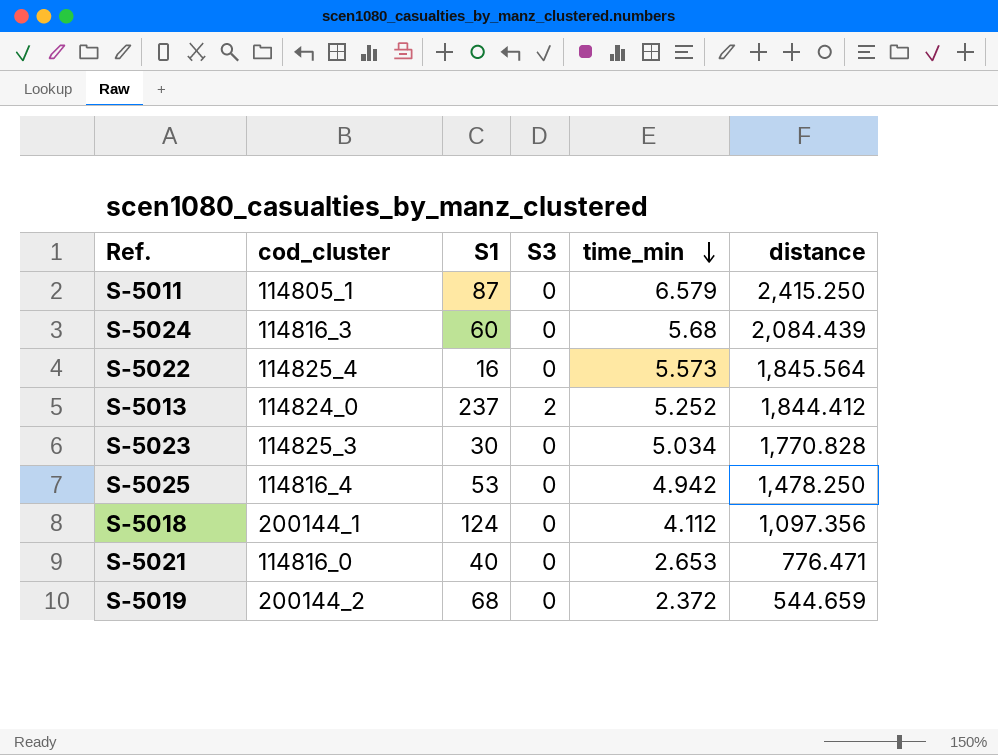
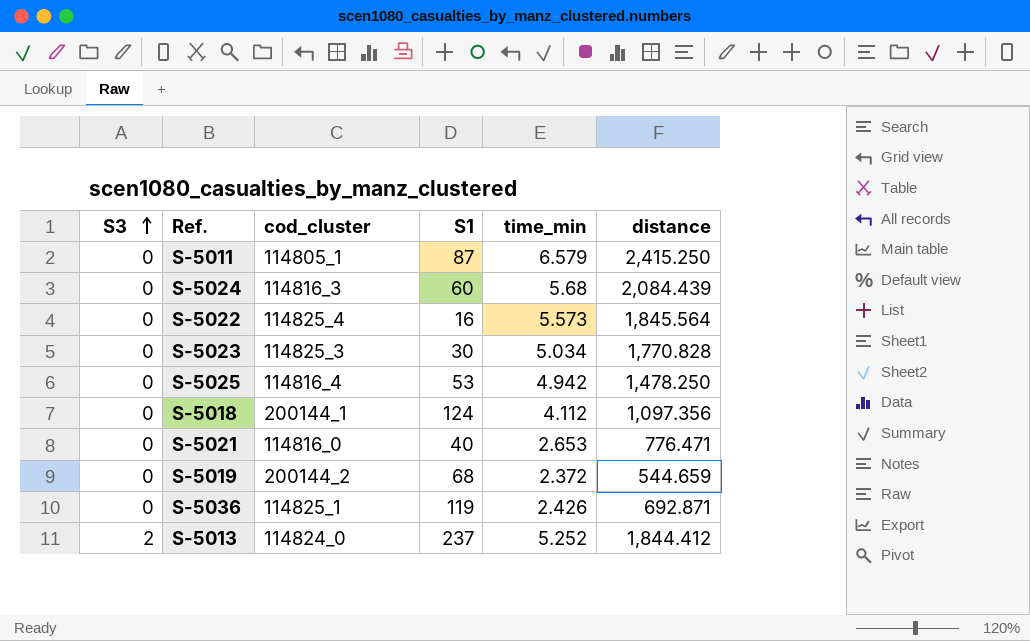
row order: time_min descending -> S3 ascending
column S3 | position: 4 -> 1
row S-5036: none -> 0 | 114825_1 | 119 | 2.426 | 692.871

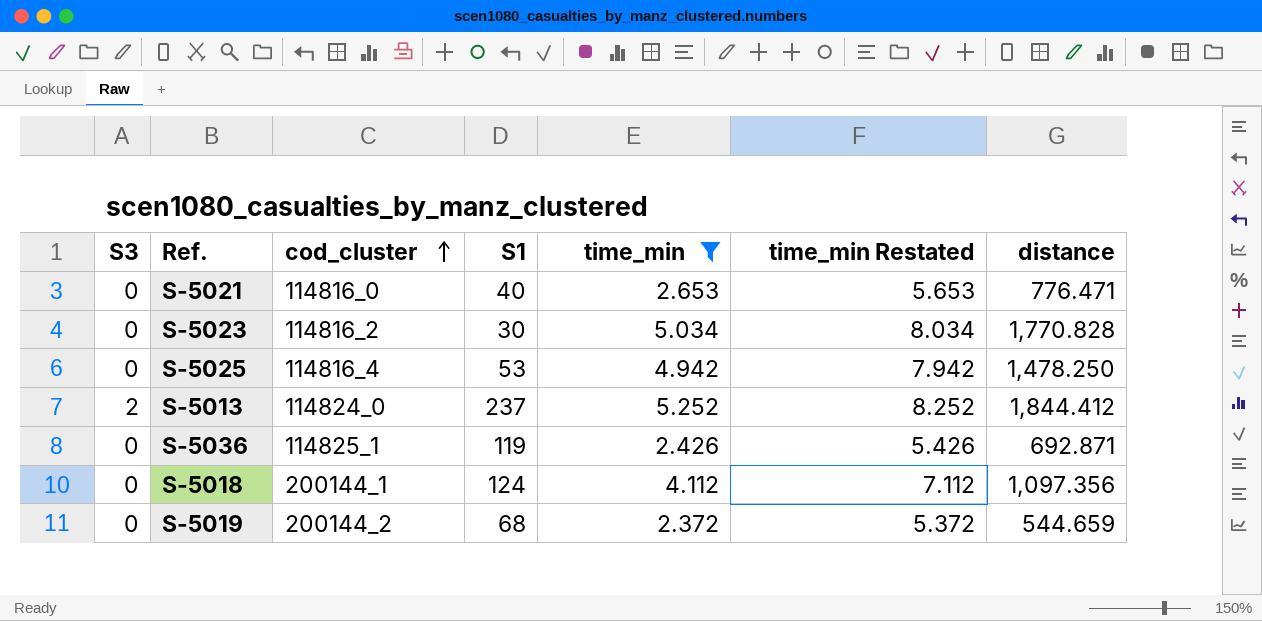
filter: none -> time_min <= 5.252
row order: S3 ascending -> cod_cluster ascending
column time_min Restated | formula: none -> [time_min] + 3
S-5023 | cod_cluster: 114825_3 -> 114816_2

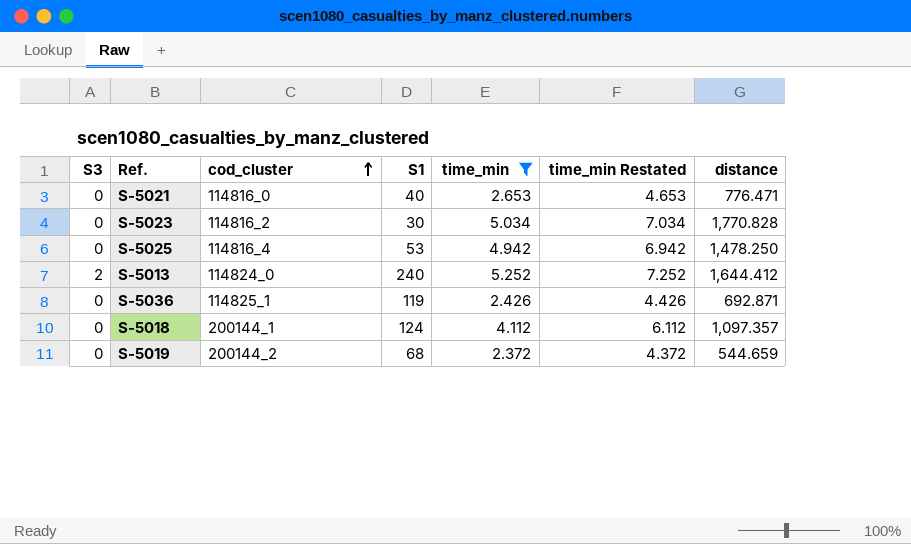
column time_min Restated | formula: [time_min] + 3 -> [time_min] + 2
S-5013 | S1: 237 -> 240
S-5013 | distance: 1,844.412 -> 1,644.412
S-5018 | distance: 1,097.356 -> 1,097.357

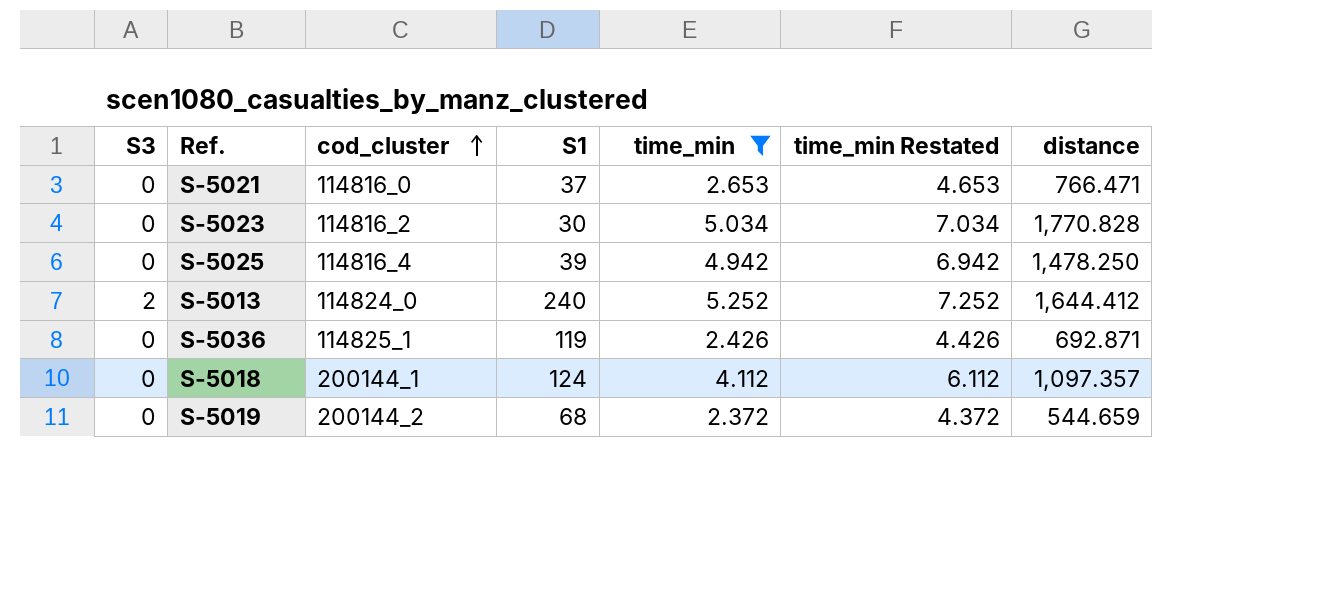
S-5021 | S1: 40 -> 37
S-5021 | distance: 776.471 -> 766.471
S-5025 | S1: 53 -> 39

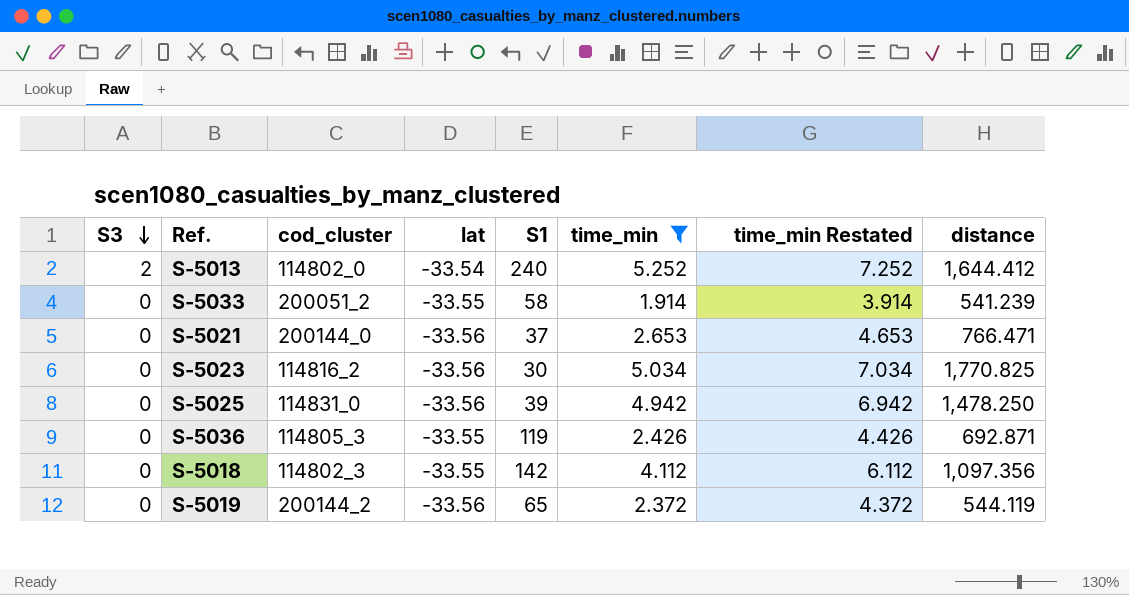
row order: cod_cluster ascending -> S3 descending
column lat | position: none -> 4
S-5013 | cod_cluster: 114824_0 -> 114802_0
row S-5033: none -> 0 | 200051_2 | -33.55 | 58 | 1.914 | 3.914 | 541.239
S-5021 | cod_cluster: 114816_0 -> 200144_0
S-5023 | distance: 1,770.828 -> 1,770.825
S-5025 | cod_cluster: 114816_4 -> 114831_0
S-5036 | cod_cluster: 114825_1 -> 114805_3
S-5018 | cod_cluster: 200144_1 -> 114802_3
S-5018 | S1: 124 -> 142
S-5018 | distance: 1,097.357 -> 1,097.356
S-5019 | S1: 68 -> 65
S-5019 | distance: 544.659 -> 544.119

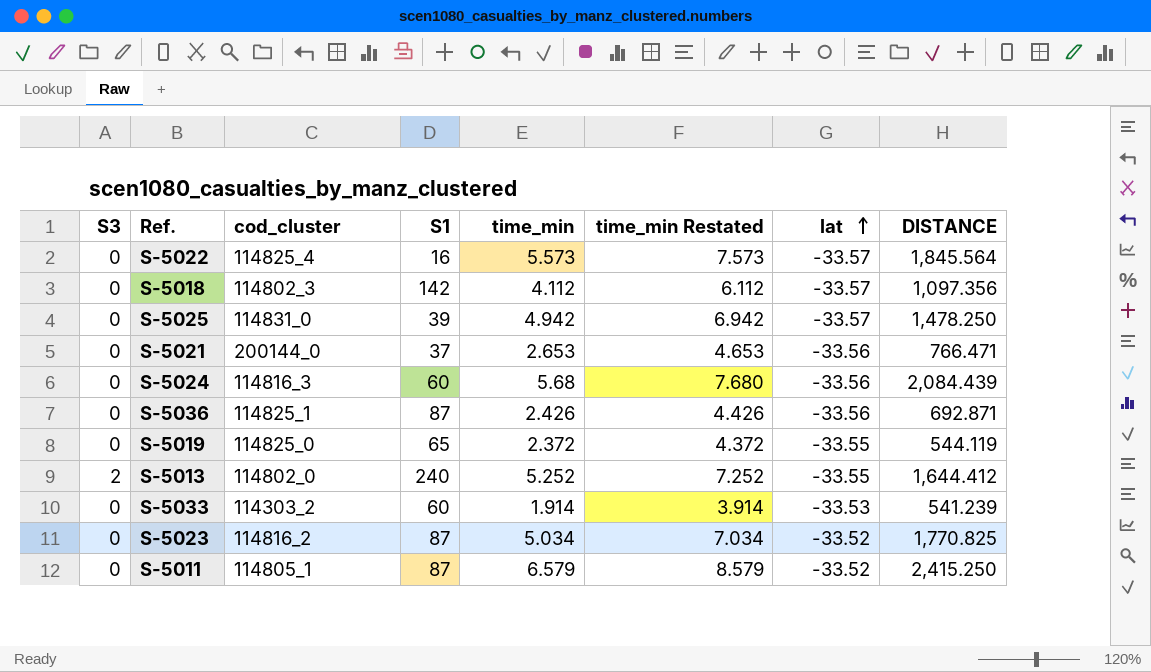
filter: time_min <= 5.252 -> none
row order: S3 descending -> lat ascending
column lat | position: 4 -> 7
column name: distance -> DISTANCE
S-5018 | lat: -33.55 -> -33.57
S-5025 | lat: -33.56 -> -33.57
S-5036 | cod_cluster: 114805_3 -> 114825_1
S-5036 | S1: 119 -> 87
S-5036 | lat: -33.55 -> -33.56
S-5019 | cod_cluster: 200144_2 -> 114825_0
S-5019 | lat: -33.56 -> -33.55
S-5013 | lat: -33.54 -> -33.55
S-5033 | cod_cluster: 200051_2 -> 114303_2
S-5033 | S1: 58 -> 60
S-5033 | lat: -33.55 -> -33.53
S-5023 | S1: 30 -> 87
S-5023 | lat: -33.56 -> -33.52

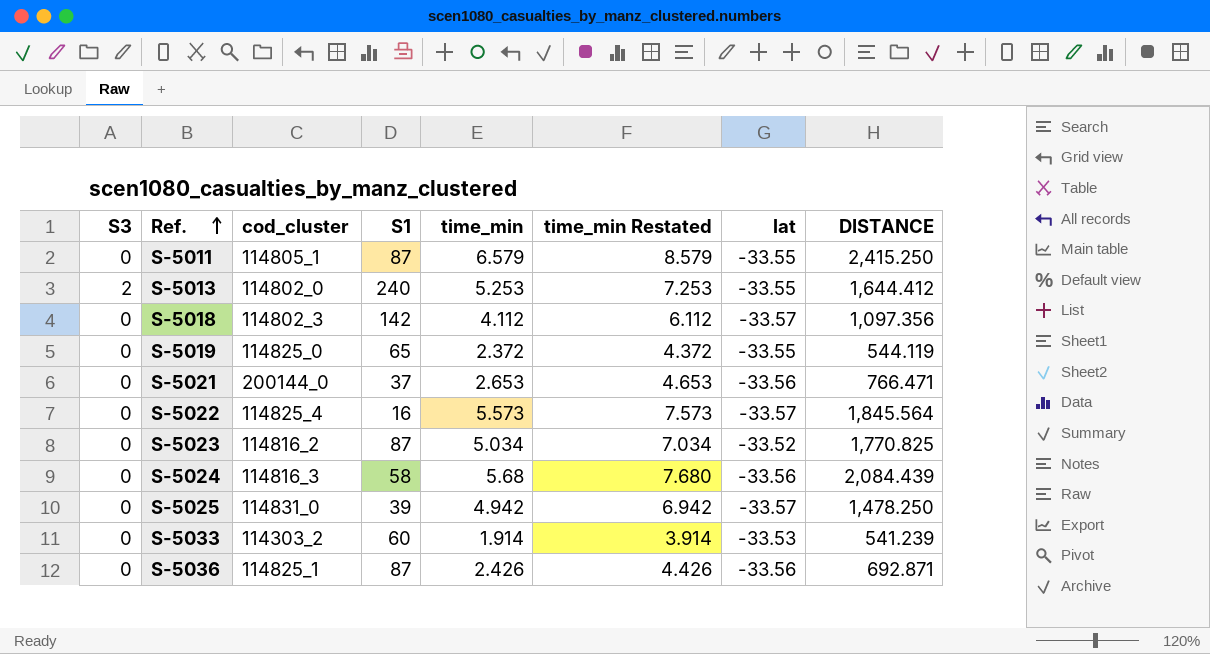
row order: lat ascending -> Ref. ascending
S-5011 | lat: -33.52 -> -33.55
S-5013 | time_min: 5.252 -> 5.253
S-5013 | time_min Restated: 7.252 -> 7.253
S-5024 | S1: 60 -> 58

